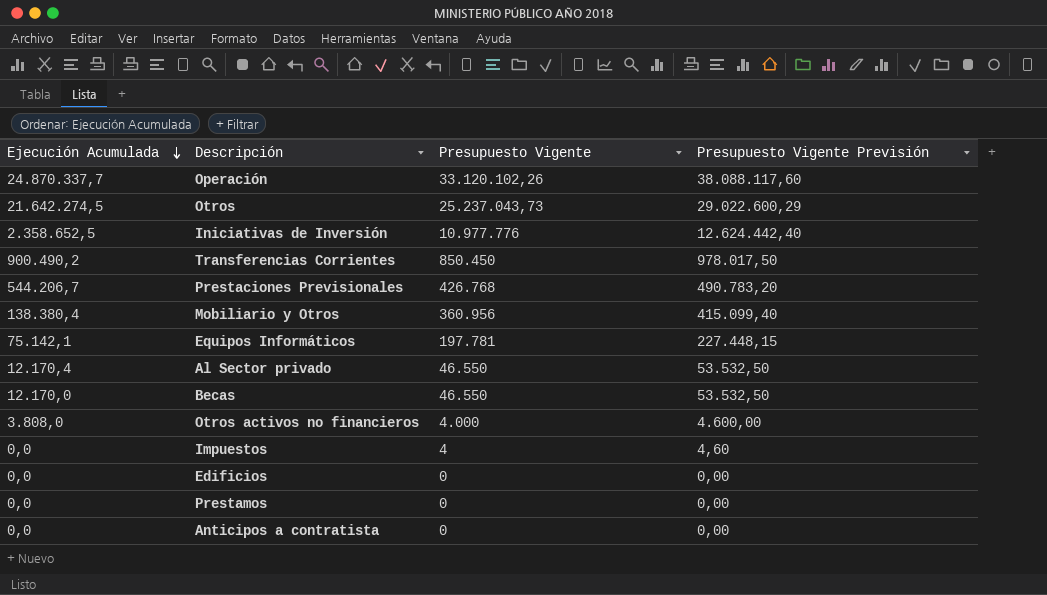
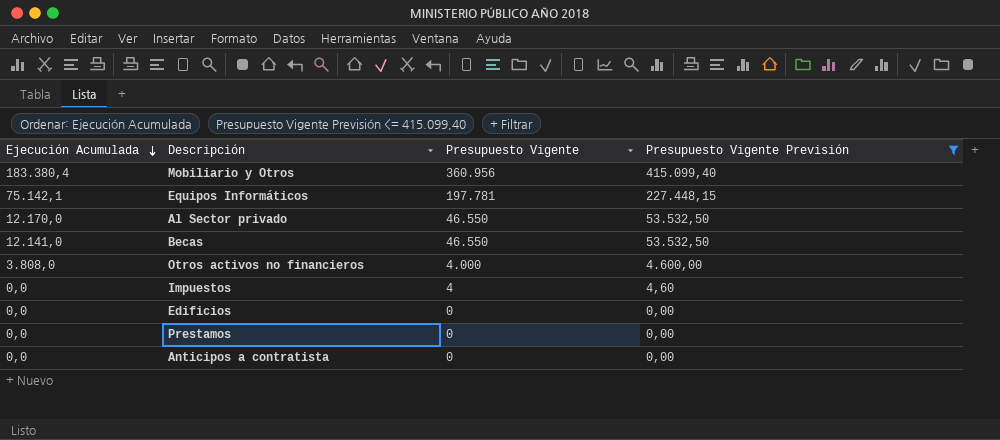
filter: none -> Presupuesto Vigente Previsión <= 415.099,40
Mobiliario y Otros | Ejecución Acumulada: 138.380,4 -> 183.380,4
Al Sector privado | Ejecución Acumulada: 12.170,4 -> 12.170,0
Becas | Ejecución Acumulada: 12.170,0 -> 12.141,0

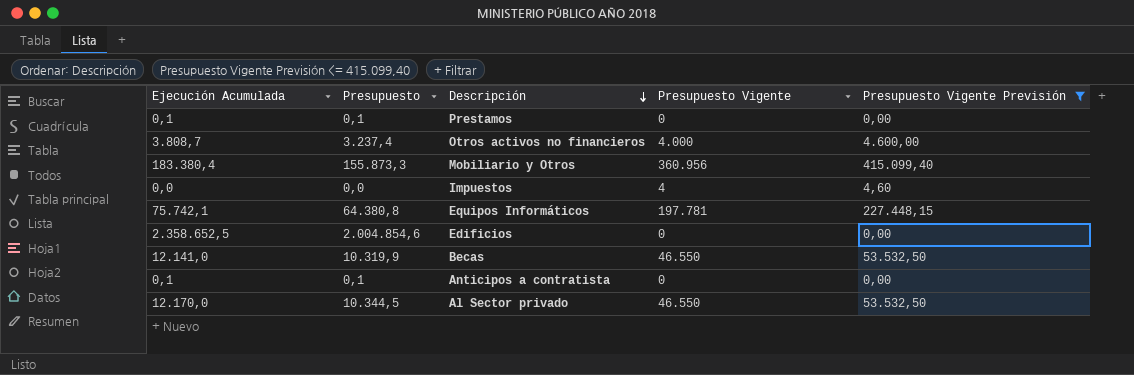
row order: Ejecución Acumulada descending -> Descripción descending
column Presupuesto | formula: none -> [Ejecución Acumulada] * 0,85
Prestamos | Ejecución Acumulada: 0,0 -> 0,1
Otros activos no financieros | Ejecución Acumulada: 3.808,0 -> 3.808,7
Equipos Informáticos | Ejecución Acumulada: 75.142,1 -> 75.742,1
Edificios | Ejecución Acumulada: 0,0 -> 2.358.652,5
Anticipos a contratista | Ejecución Acumulada: 0,0 -> 0,1

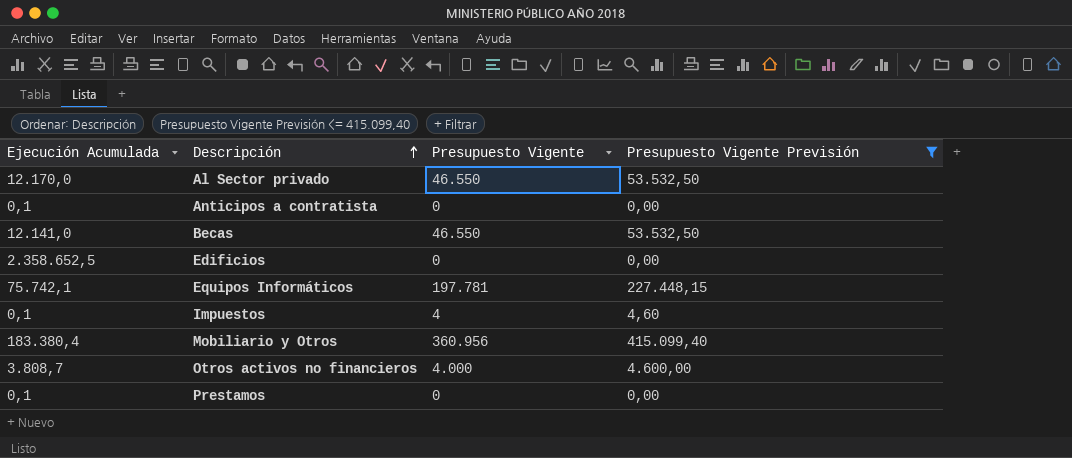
row order: Descripción descending -> Descripción ascending
column Presupuesto | formula: [Ejecución Acumulada] * 0,85 -> none
Impuestos | Ejecución Acumulada: 0,0 -> 0,1

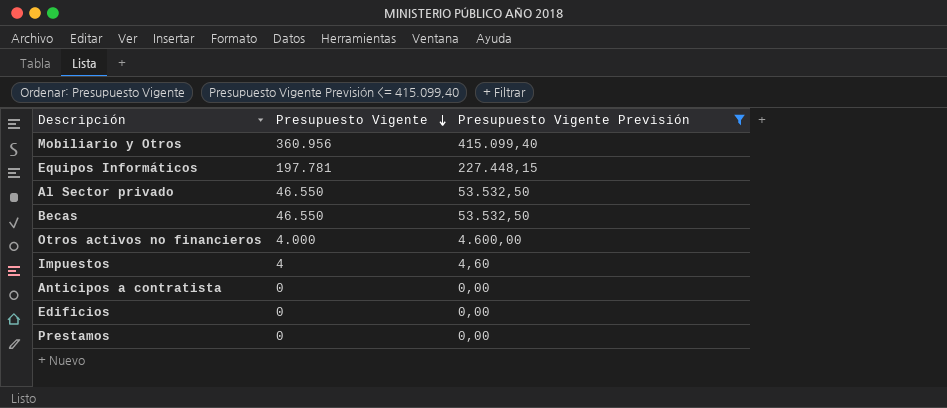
row order: Descripción ascending -> Presupuesto Vigente descending
column Ejecución Acumulada | position: 1 -> none

